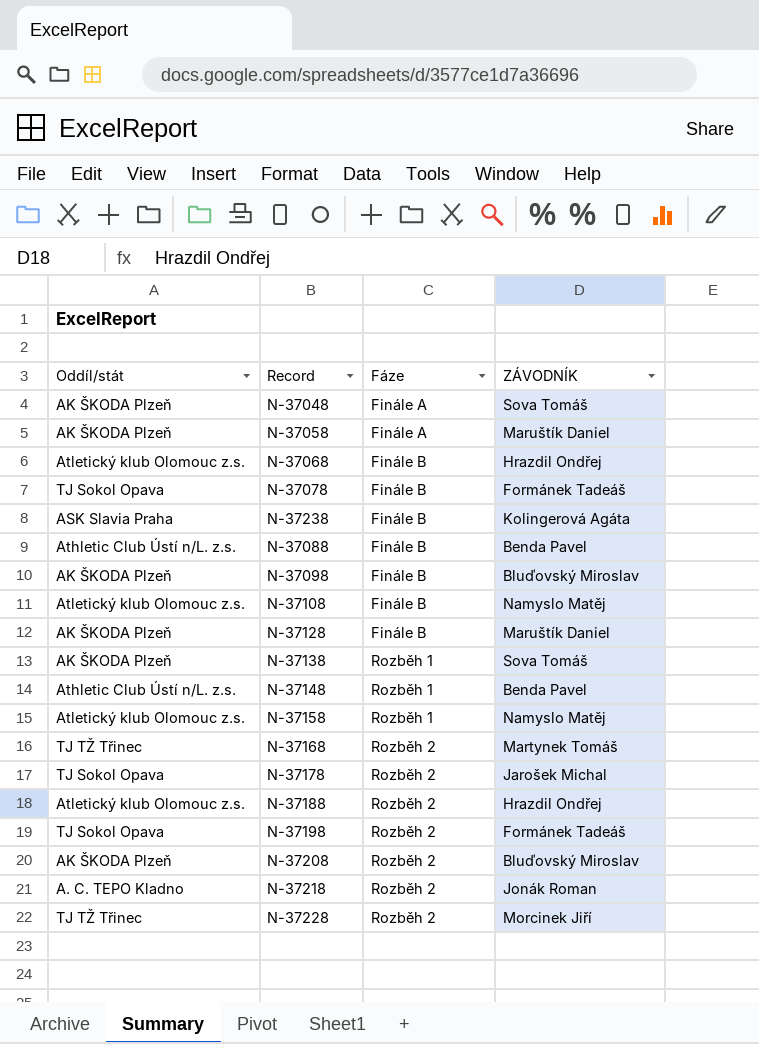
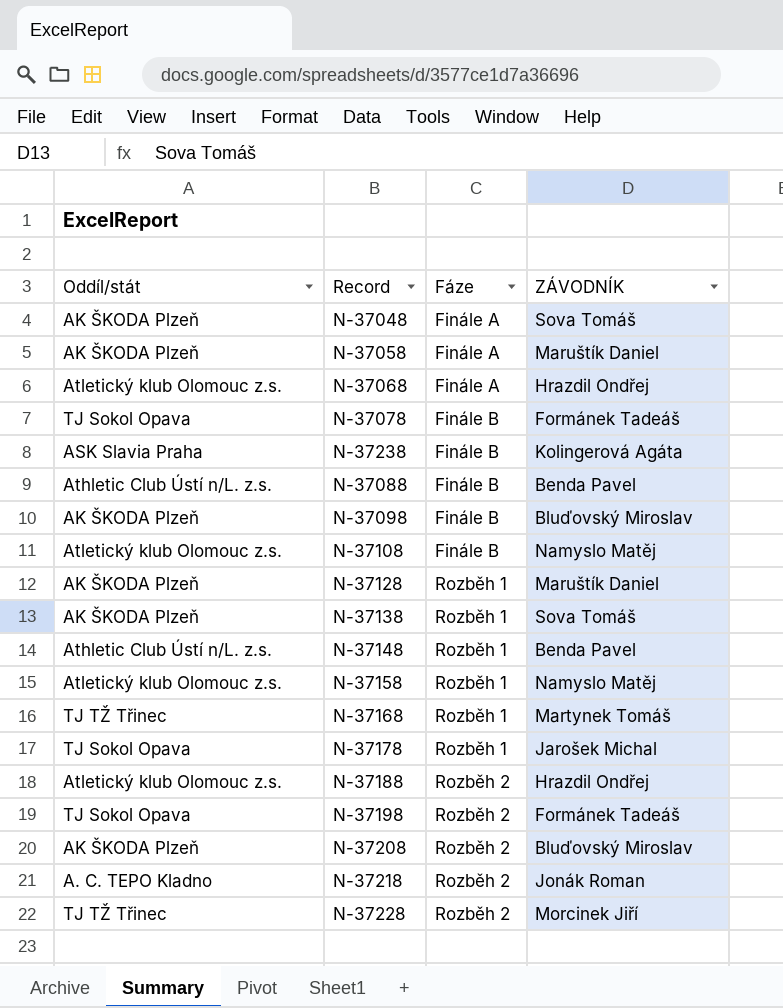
N-37068 | Fáze: Finále B -> Finále A
N-37128 | Fáze: Finále B -> Rozběh 1
N-37168 | Fáze: Rozběh 2 -> Rozběh 1
N-37178 | Fáze: Rozběh 2 -> Rozběh 1

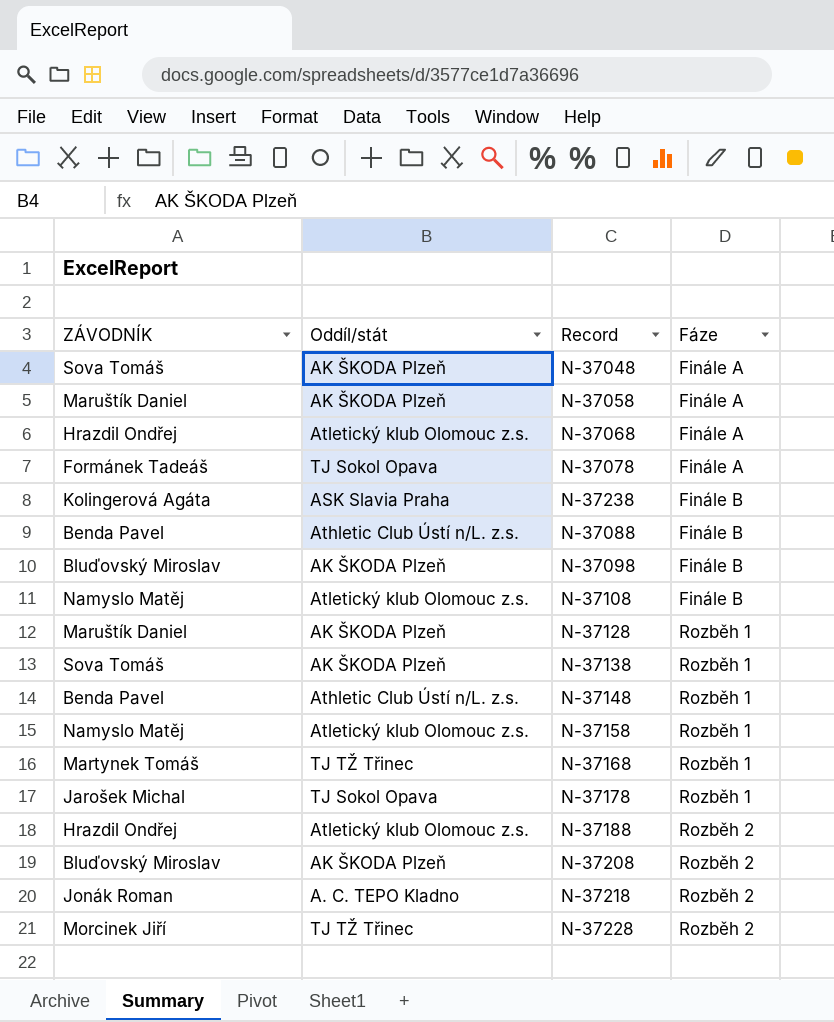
column ZÁVODNÍK | position: 4 -> 1
row N-37198: TJ Sokol Opava | Rozběh 2 | Formánek Tadeáš -> none
N-37078 | Fáze: Finále B -> Finále A

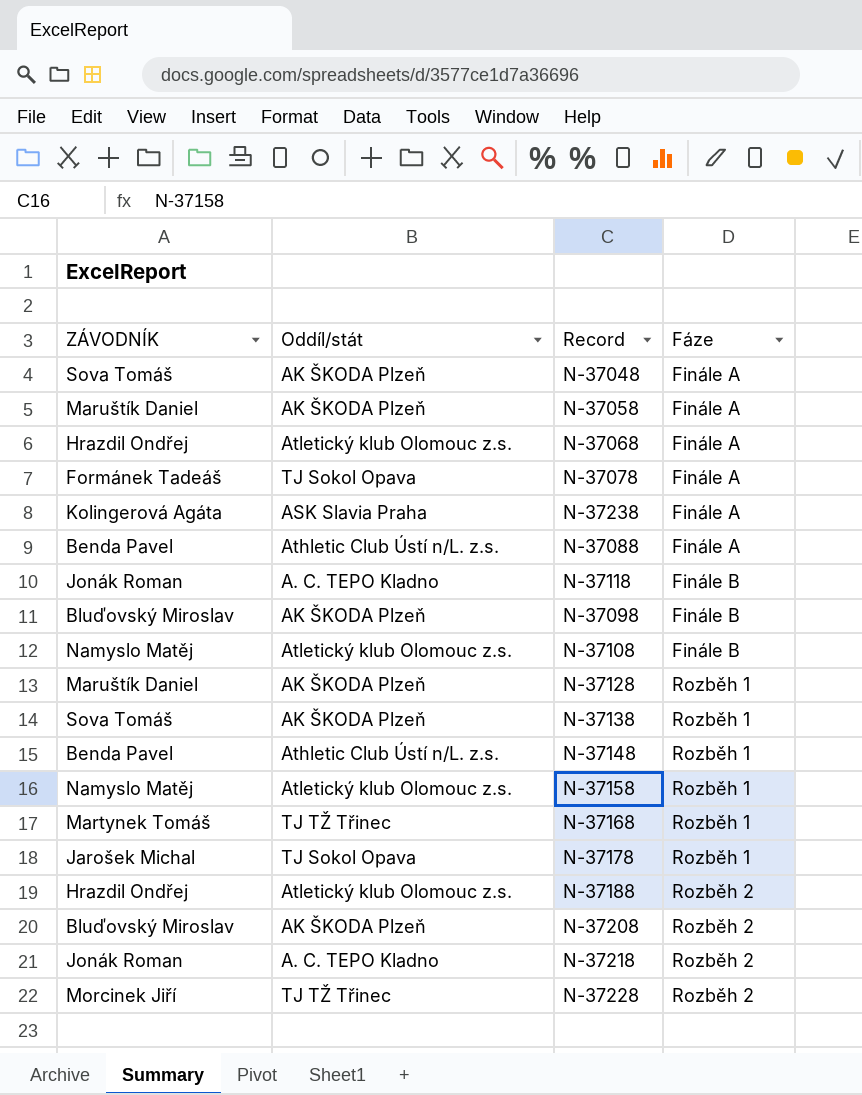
N-37238 | Fáze: Finále B -> Finále A
N-37088 | Fáze: Finále B -> Finále A
row N-37118: none -> Jonák Roman | A. C. TEPO Kladno | Finále B

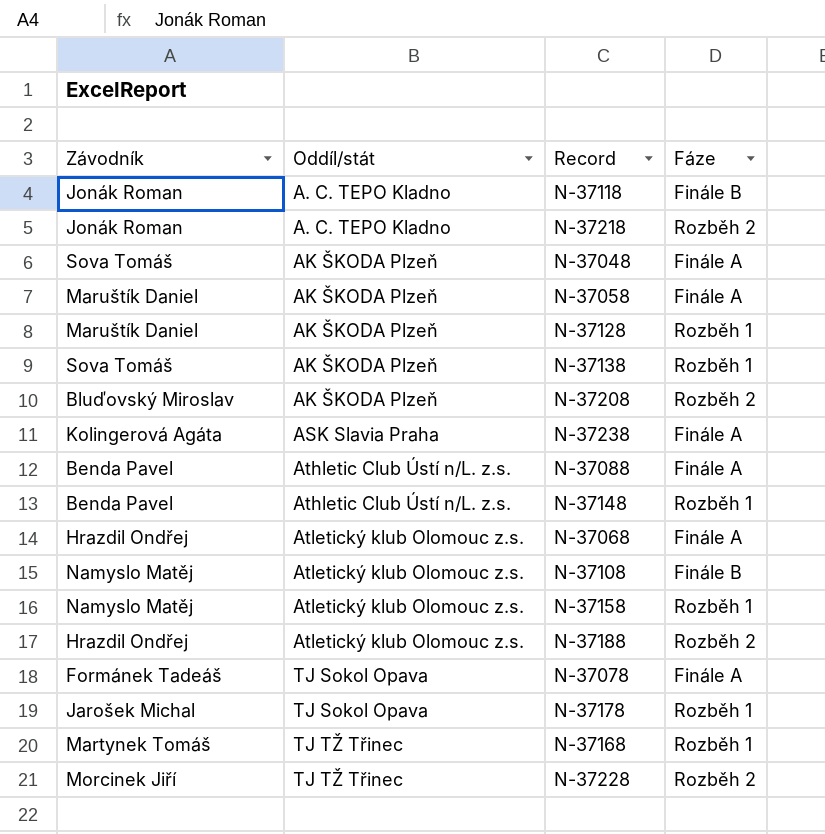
row order: Fáze ascending -> Oddíl/stát ascending
column name: ZÁVODNÍK -> Závodník
row N-37098: Bluďovský Miroslav | AK ŠKODA Plzeň | Finále B -> none

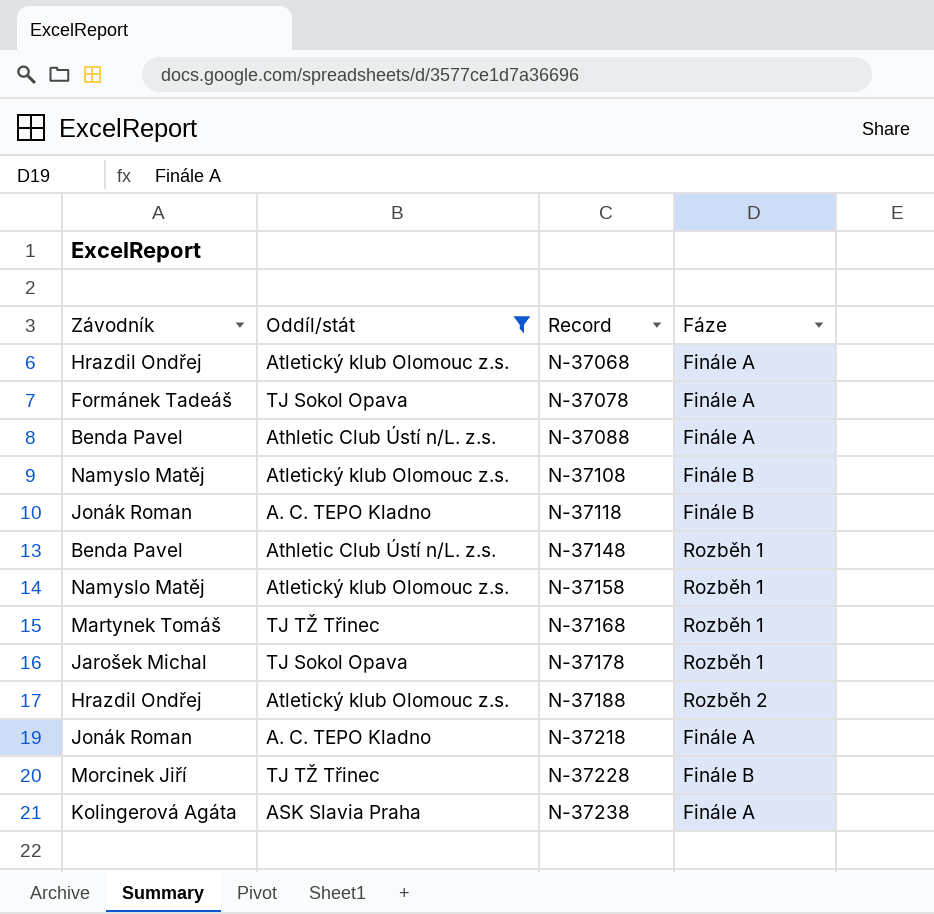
filter: none -> Oddíl/stát != AK ŠKODA Plzeň
row order: Oddíl/stát ascending -> Record ascending
N-37218 | Fáze: Rozběh 2 -> Finále A
N-37228 | Fáze: Rozběh 2 -> Finále B

